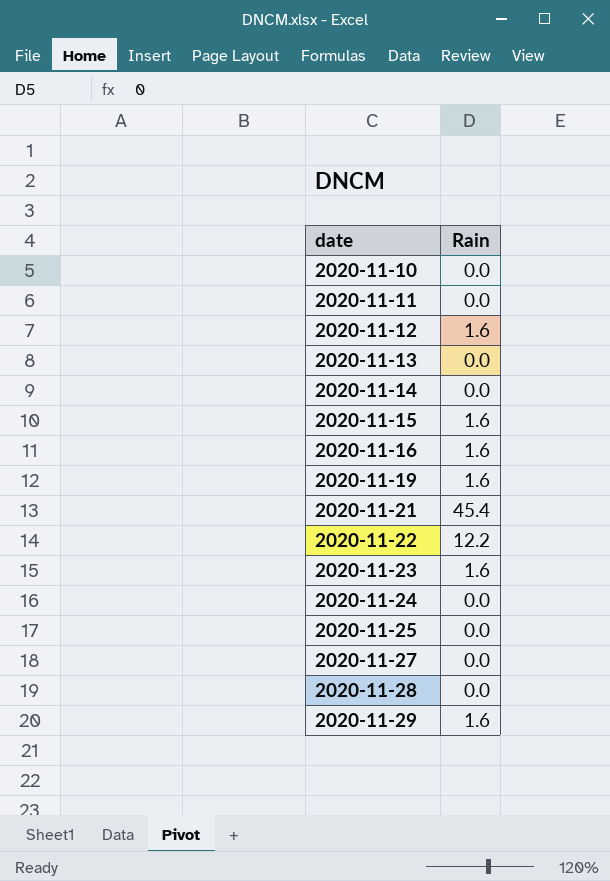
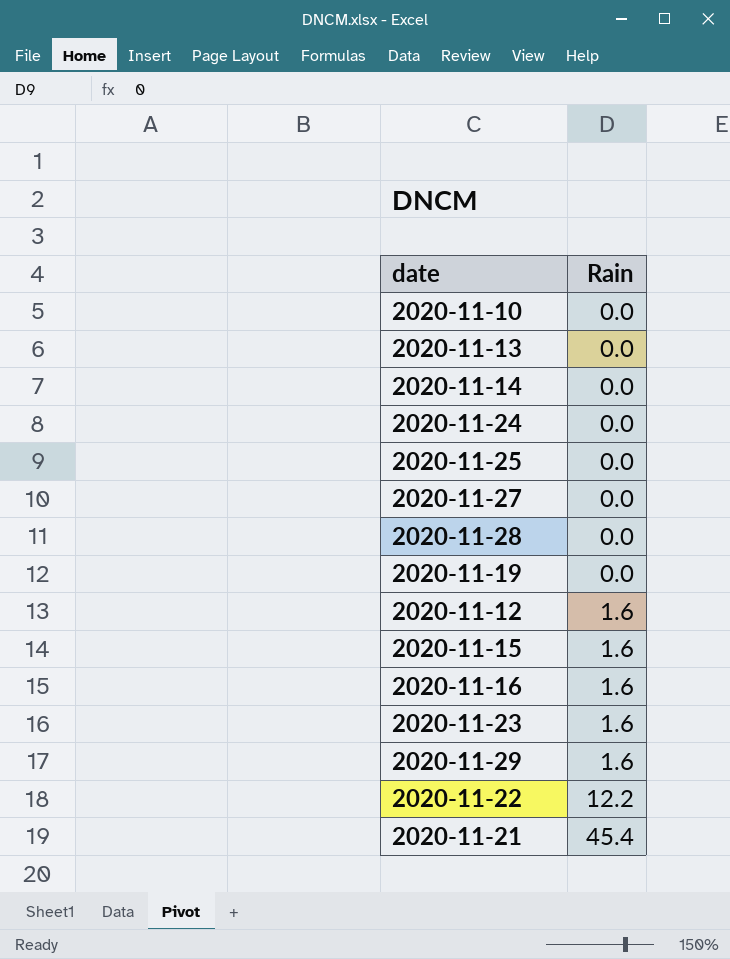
row order: date ascending -> Rain ascending
row 2020-11-11: 0.0 -> none
2020-11-19 | Rain: 1.6 -> 0.0

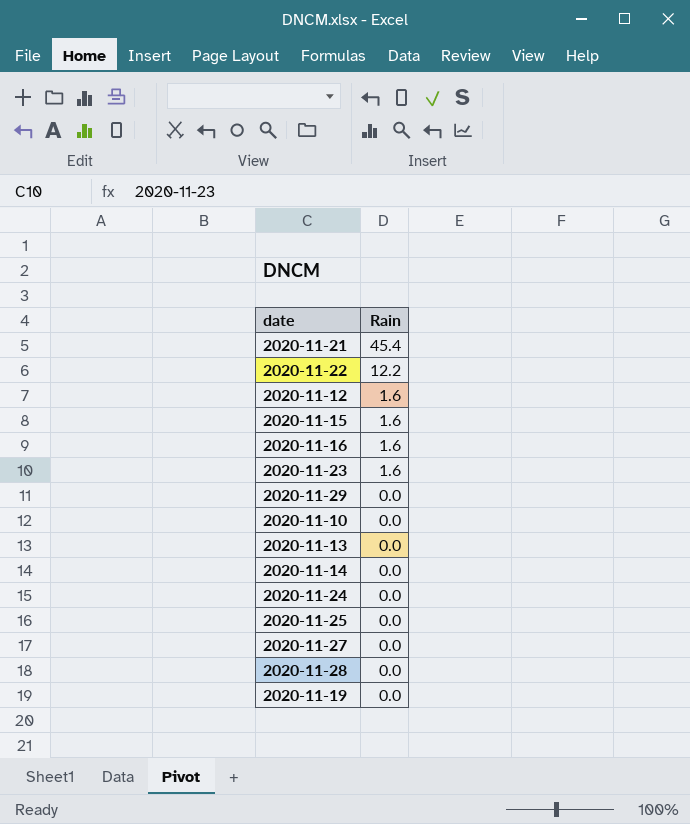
row order: Rain ascending -> Rain descending
2020-11-29 | Rain: 1.6 -> 0.0

